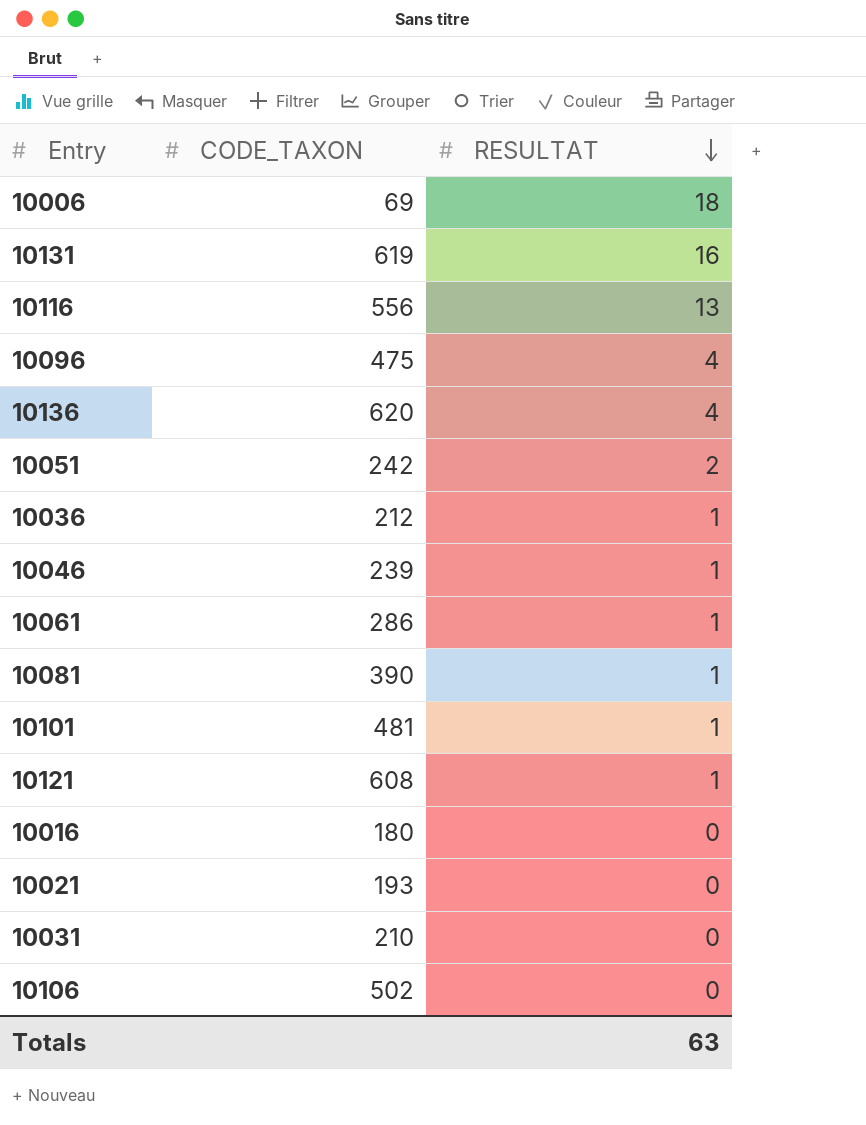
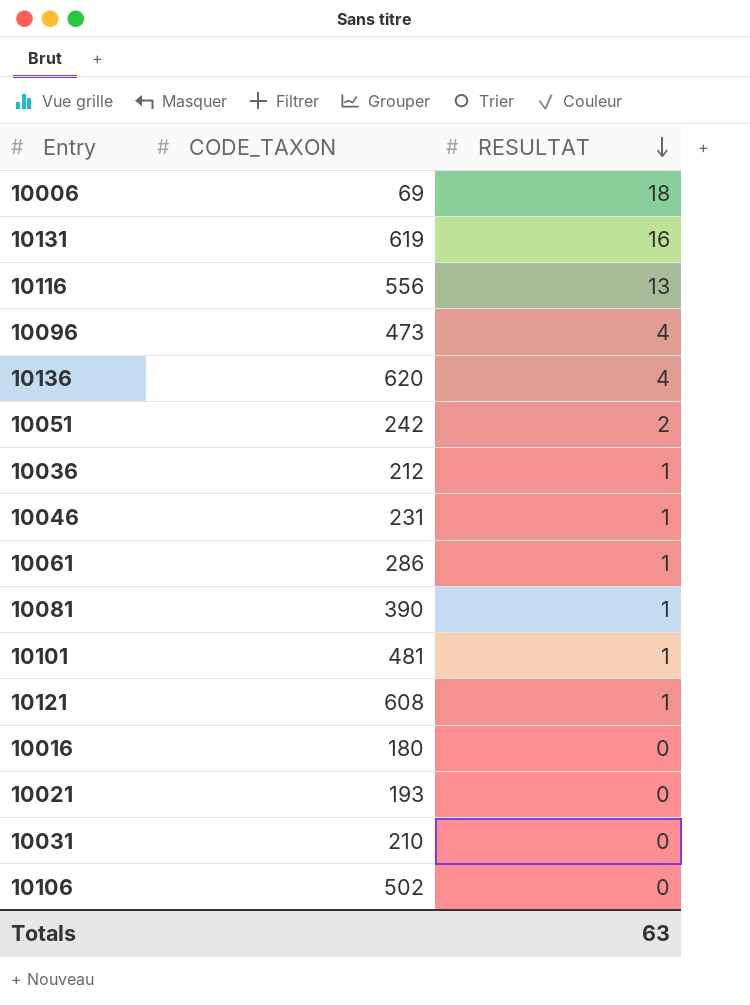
10096 | CODE_TAXON: 475 -> 473
10046 | CODE_TAXON: 239 -> 231

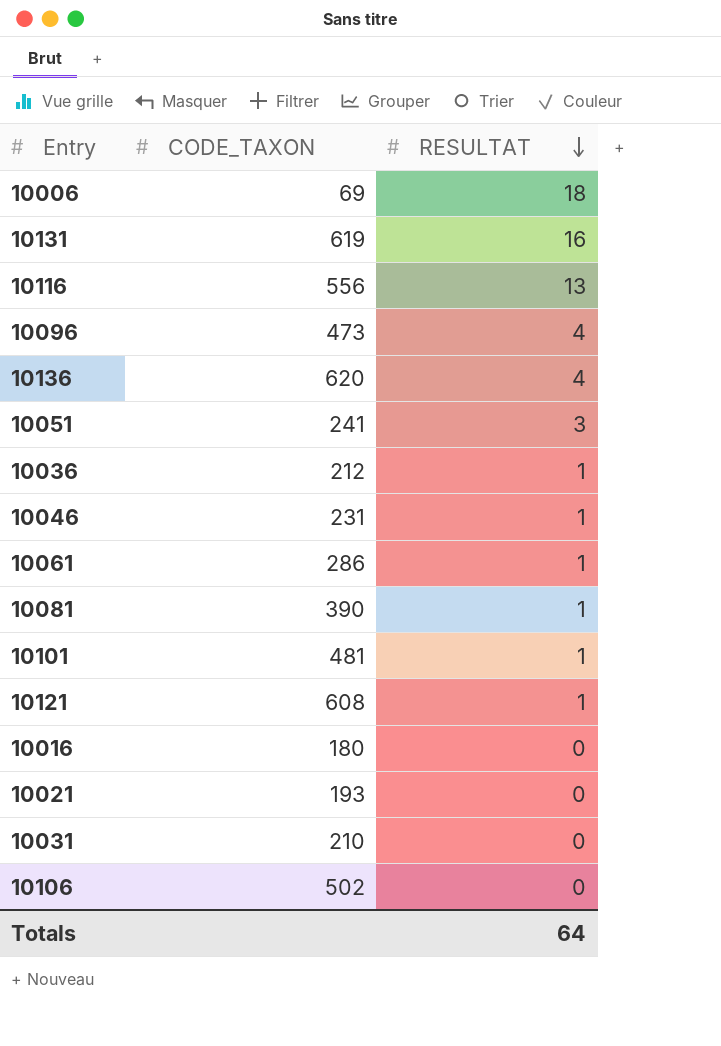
10051 | CODE_TAXON: 242 -> 241
10051 | RESULTAT: 2 -> 3
Totals | RESULTAT: 63 -> 64

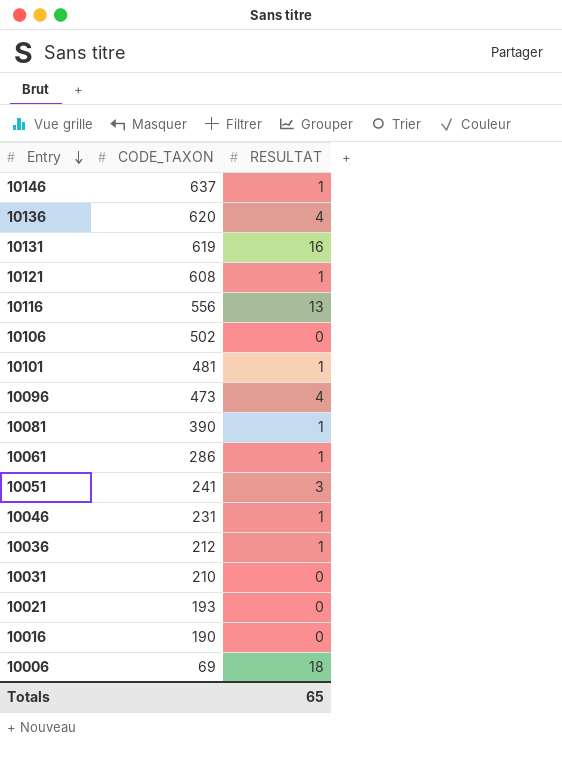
row order: RESULTAT descending -> Entry descending
row 10146: none -> 637 | 1
10016 | CODE_TAXON: 180 -> 190
Totals | RESULTAT: 64 -> 65

